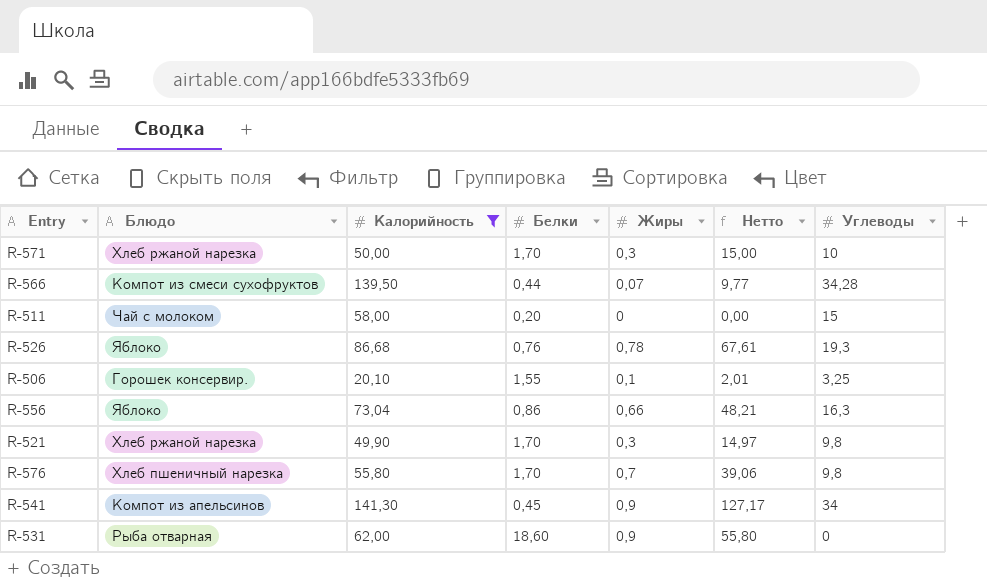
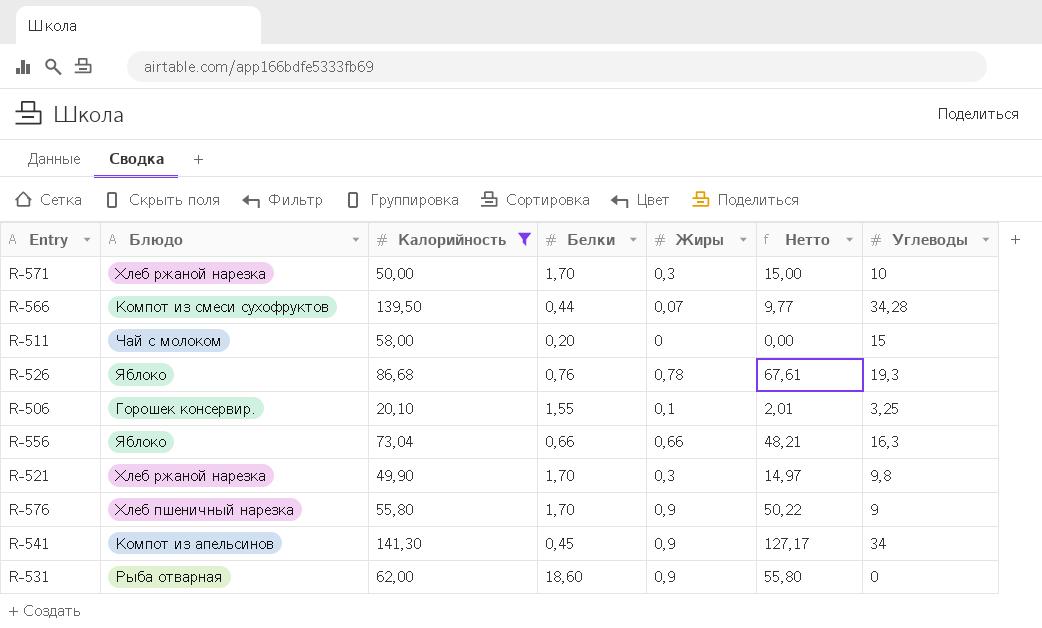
R-556 | Белки: 0,86 -> 0,66
R-576 | Жиры: 0,7 -> 0,9
R-576 | Нетто: 39,06 -> 50,22
R-576 | Углеводы: 9,8 -> 9

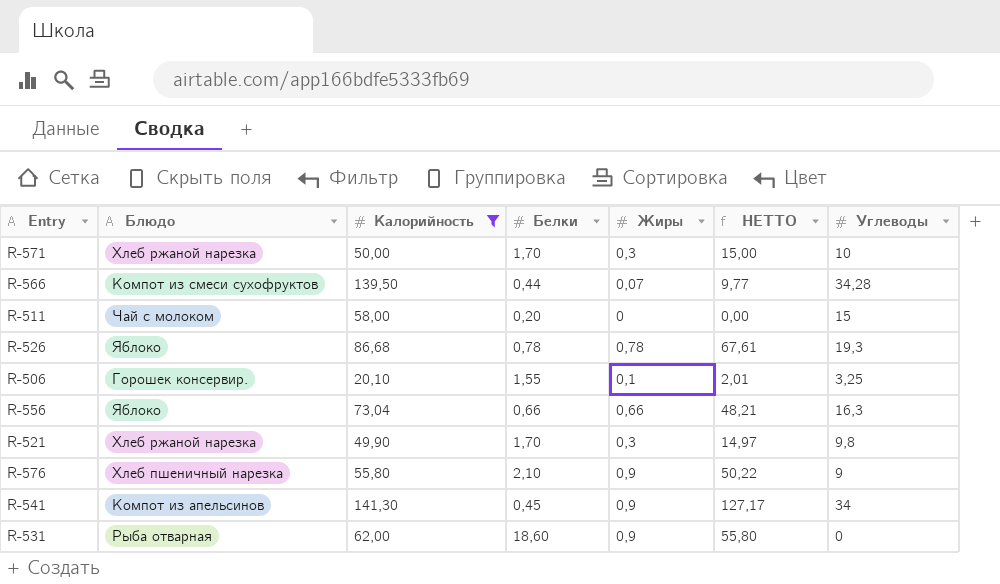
column name: Нетто -> НЕТТО
R-526 | Белки: 0,76 -> 0,78
R-576 | Белки: 1,70 -> 2,10

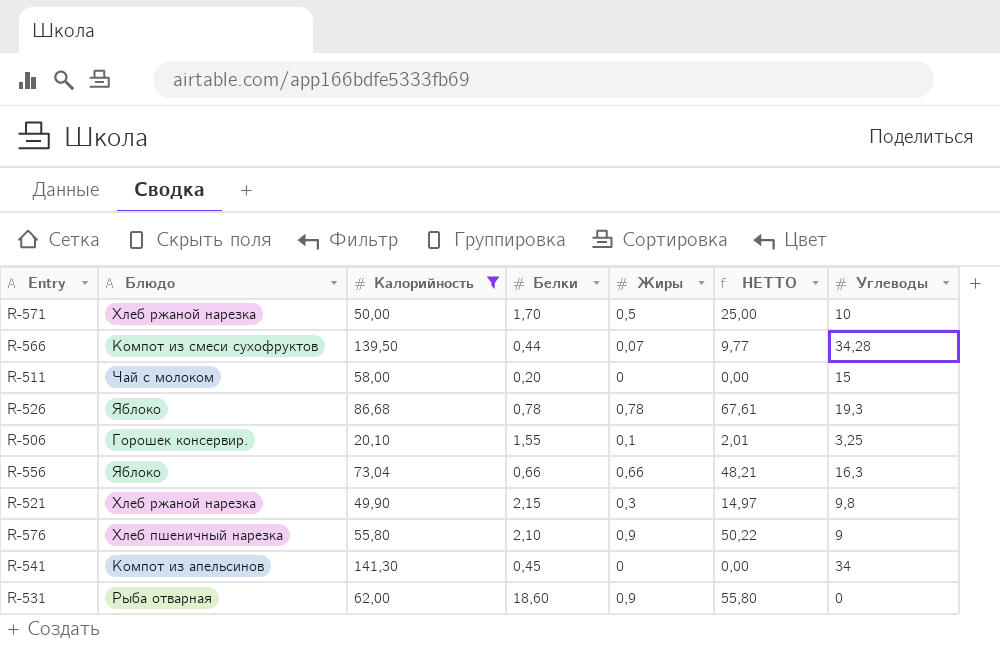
R-571 | Жиры: 0,3 -> 0,5
R-571 | НЕТТО: 15,00 -> 25,00
R-521 | Белки: 1,70 -> 2,15
R-541 | Жиры: 0,9 -> 0
R-541 | НЕТТО: 127,17 -> 0,00

